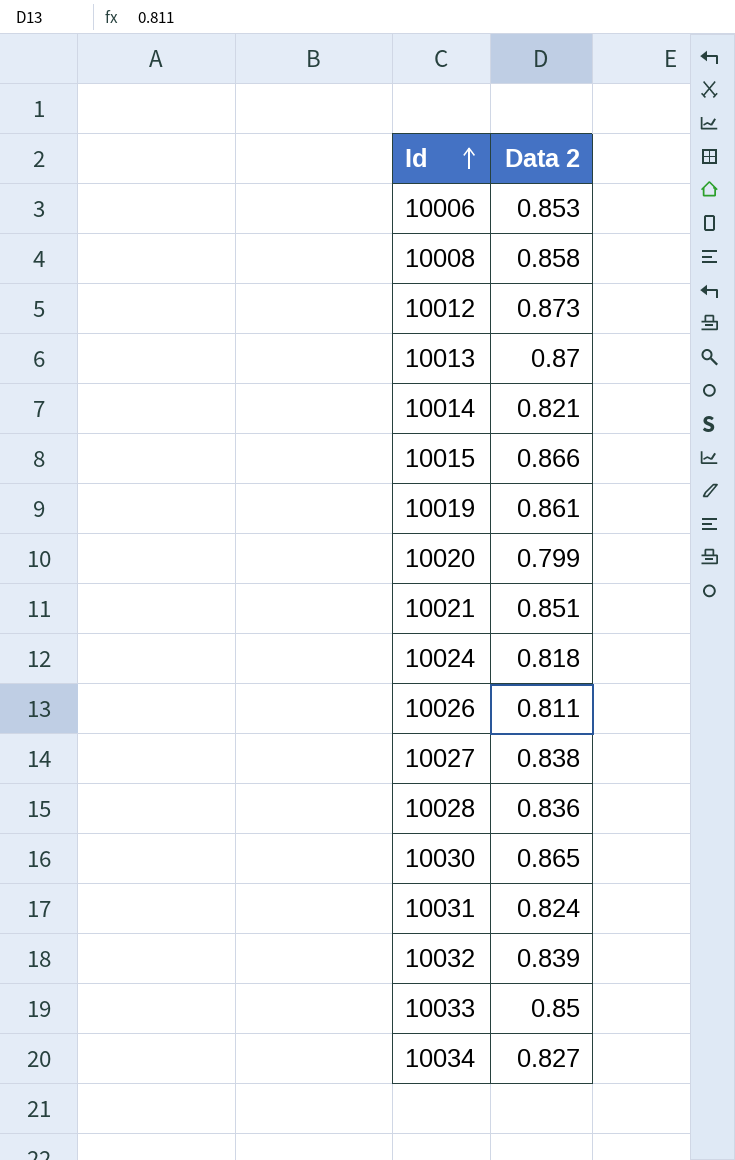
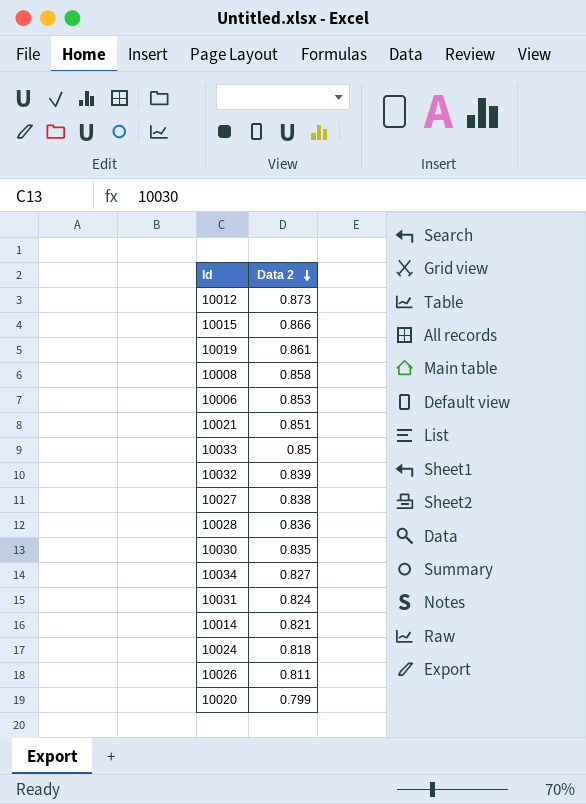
row order: Id ascending -> Data 2 descending
row 10013: 0.87 -> none
10030 | Data 2: 0.865 -> 0.835

